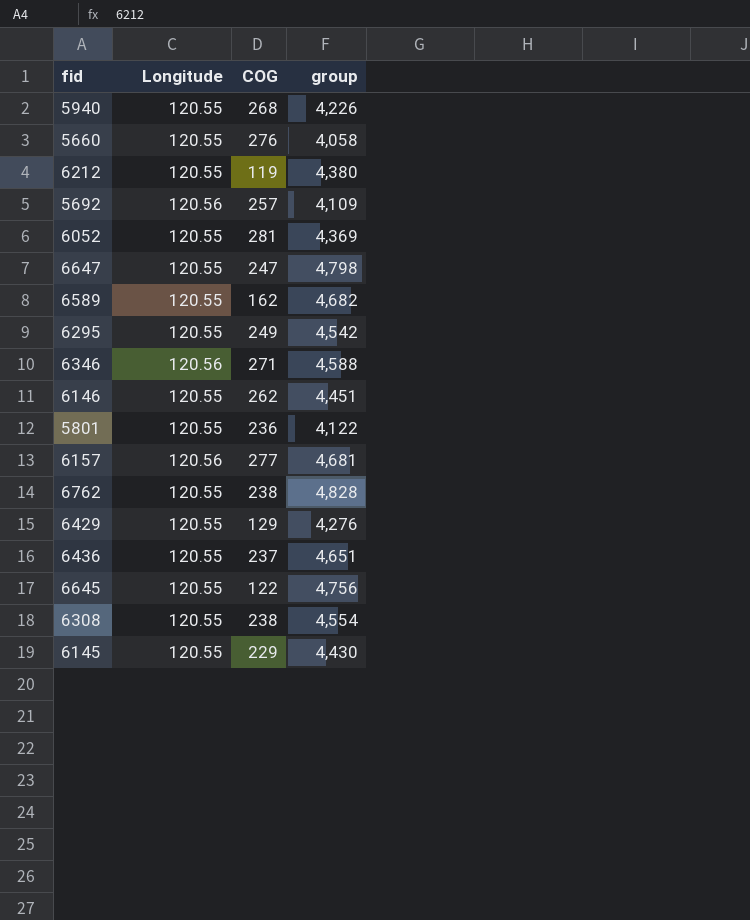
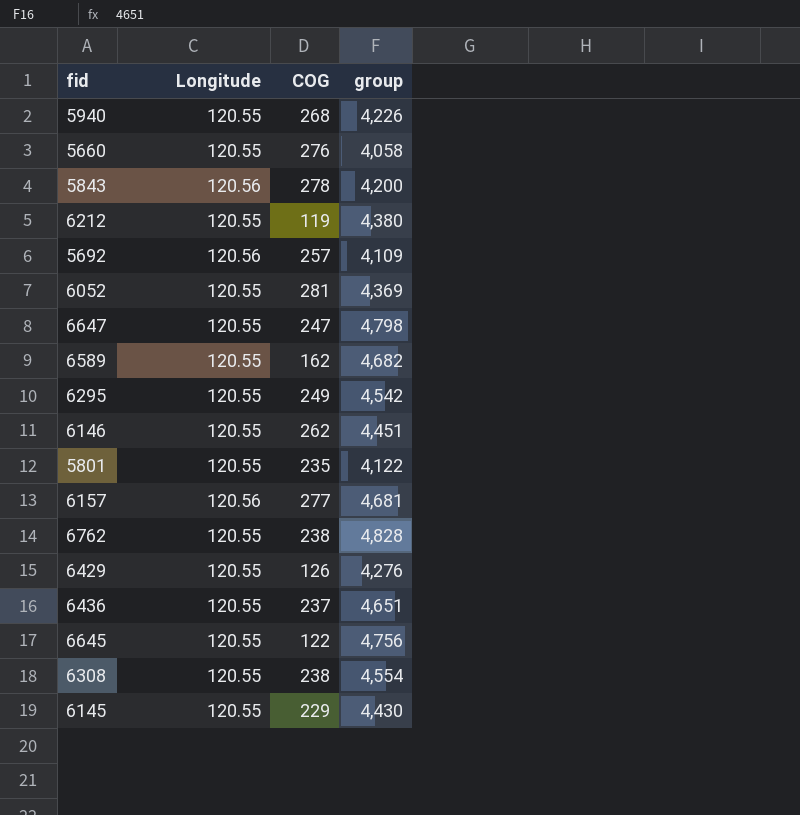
row 6346: 120.56 | 271 | 4,588 -> none
row 5843: none -> 120.56 | 278 | 4,200
5801 | COG: 236 -> 235
6429 | COG: 129 -> 126

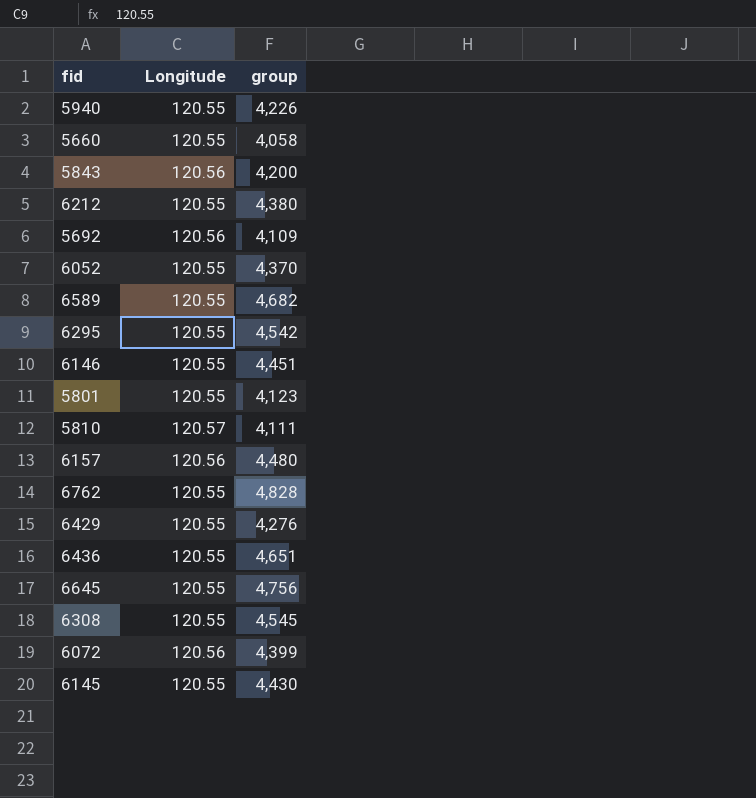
column COG | position: 3 -> none
row 6647: 120.55 | 247 | 4,798 -> none
6052 | group: 4,369 -> 4,370
5801 | group: 4,122 -> 4,123
row 5810: none -> 120.57 | 4,111
6157 | group: 4,681 -> 4,480
6308 | group: 4,554 -> 4,545
row 6072: none -> 120.56 | 4,399

